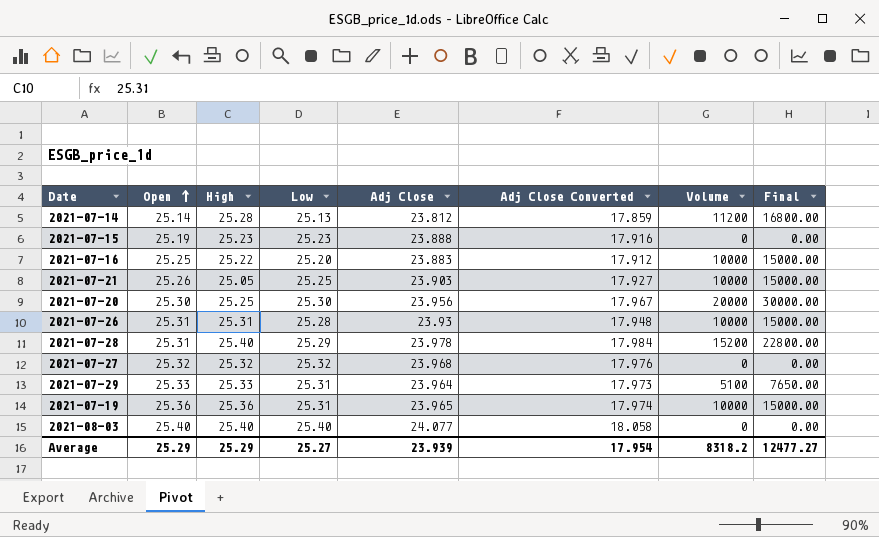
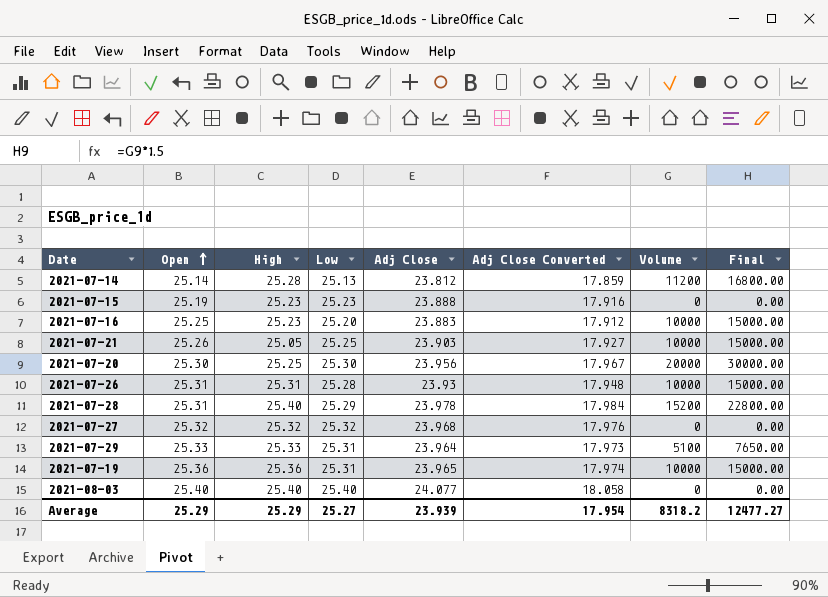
2021-07-16 | High: 25.22 -> 25.23

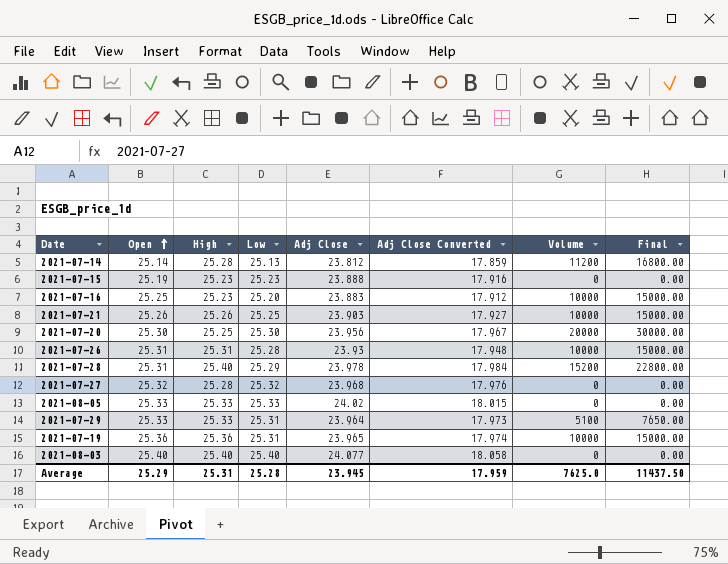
2021-07-21 | High: 25.05 -> 25.26
2021-07-27 | High: 25.32 -> 25.28
row 2021-08-05: none -> 25.33 | 25.33 | 25.33 | 24.02 | 18.015 | 0 | 0.00
Average | High: 25.29 -> 25.31
Average | Low: 25.27 -> 25.28
Average | Adj Close: 23.939 -> 23.945
Average | Adj Close Converted: 17.954 -> 17.959
Average | Volume: 8318.2 -> 7625.0
Average | Final: 12477.27 -> 11437.50

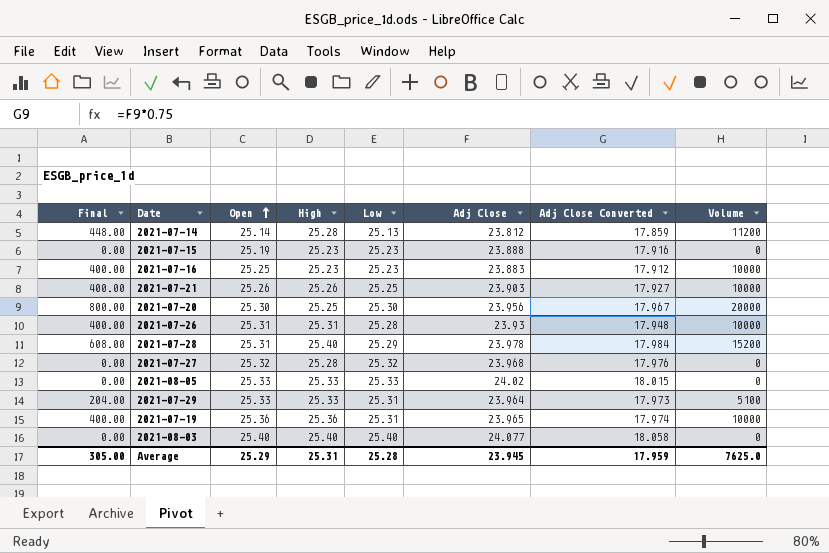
column Final | formula: [Volume] * 1.5 -> [Volume] * 0.04
column Final | position: 8 -> 1
2021-07-16 | Low: 25.20 -> 25.23
Average | Final: 11437.50 -> 305.00

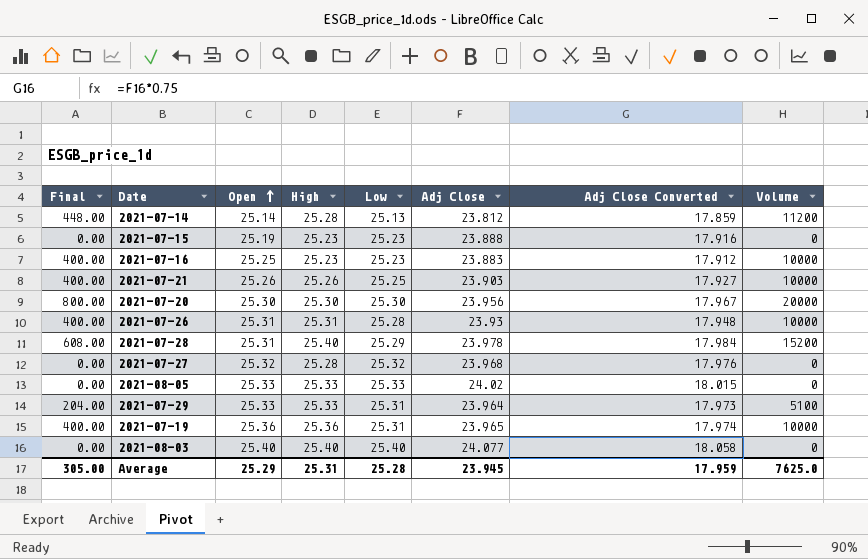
2021-07-20 | High: 25.25 -> 25.30

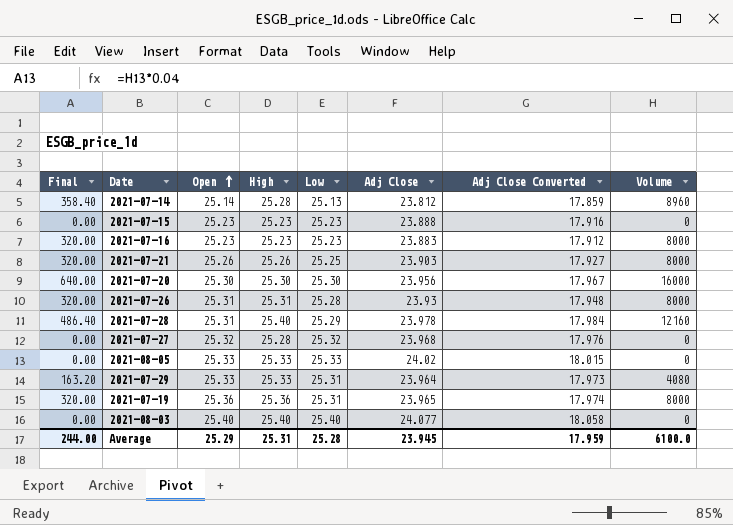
2021-07-14 | Final: 448.00 -> 358.40
2021-07-14 | Volume: 11200 -> 8960
2021-07-15 | Open: 25.19 -> 25.23
2021-07-16 | Final: 400.00 -> 320.00
2021-07-16 | Open: 25.25 -> 25.23
2021-07-16 | Volume: 10000 -> 8000
2021-07-21 | Final: 400.00 -> 320.00
2021-07-21 | Volume: 10000 -> 8000
2021-07-20 | Final: 800.00 -> 640.00
2021-07-20 | Volume: 20000 -> 16000
2021-07-26 | Final: 400.00 -> 320.00
2021-07-26 | Volume: 10000 -> 8000
2021-07-28 | Final: 608.00 -> 486.40
2021-07-28 | Volume: 15200 -> 12160
2021-07-29 | Final: 204.00 -> 163.20
2021-07-29 | Volume: 5100 -> 4080
2021-07-19 | Final: 400.00 -> 320.00
2021-07-19 | Volume: 10000 -> 8000
Average | Final: 305.00 -> 244.00
Average | Volume: 7625.0 -> 6100.0

